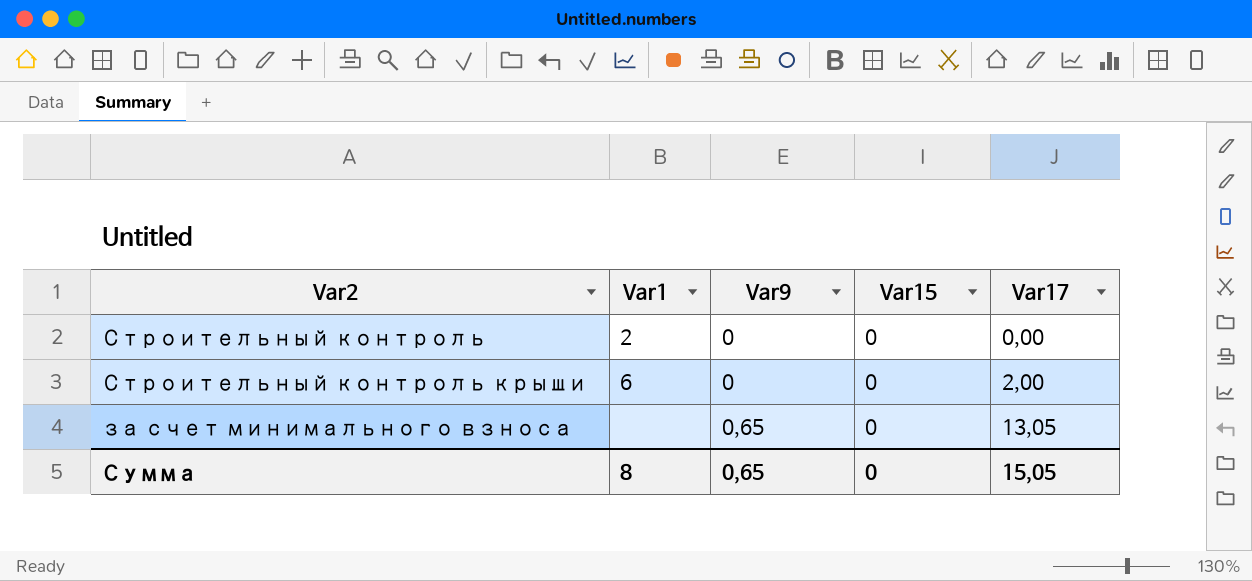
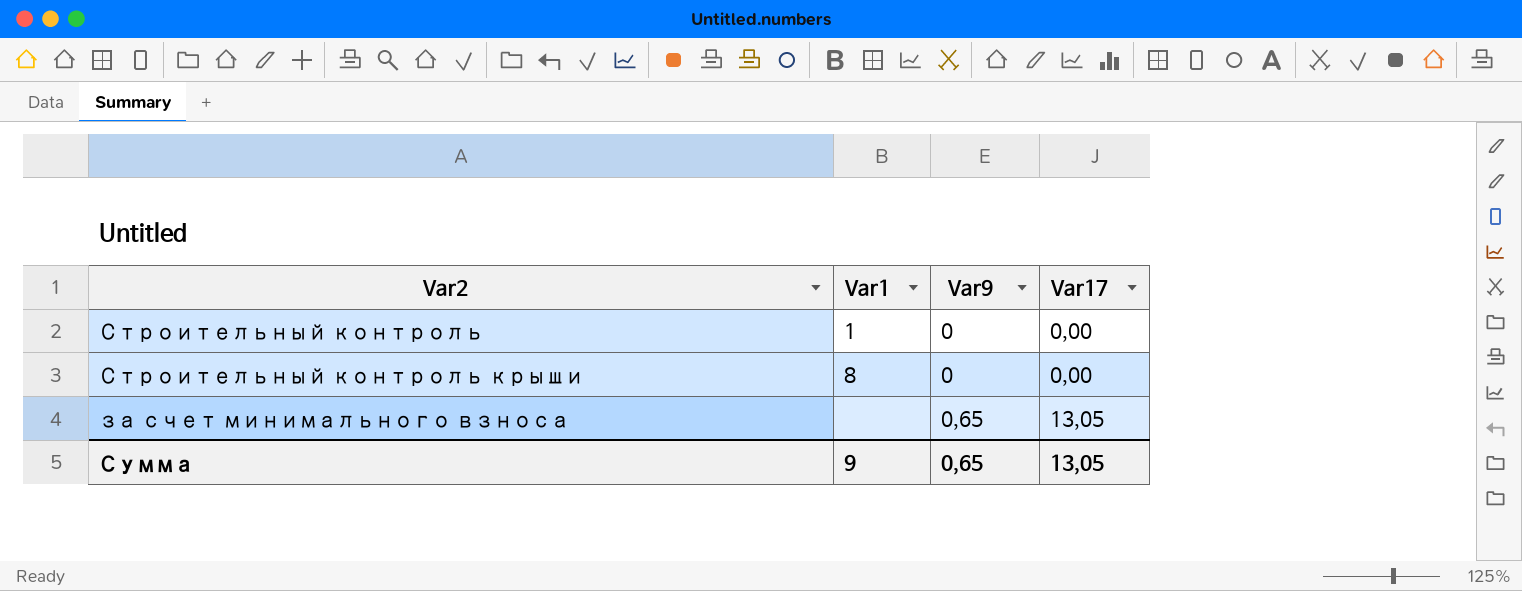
column Var15 | position: 4 -> none
Строительный контроль | Var1: 2 -> 1
Строительный контроль крыши | Var1: 6 -> 8
Строительный контроль крыши | Var17: 2,00 -> 0,00
Сумма | Var1: 8 -> 9
Сумма | Var17: 15,05 -> 13,05

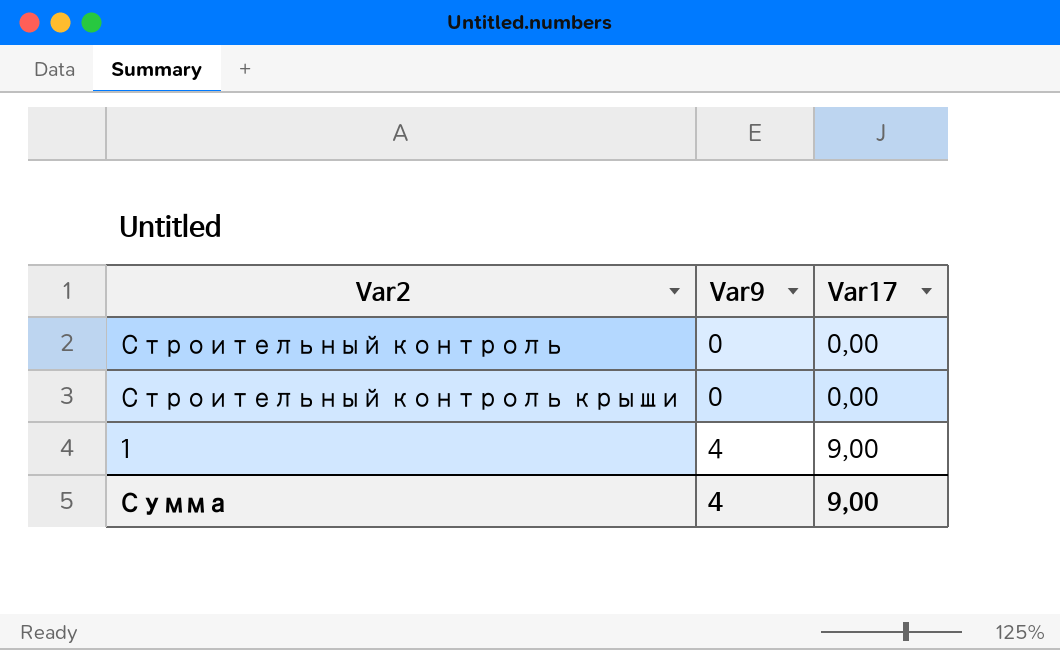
column Var1 | position: 2 -> none
row за счет минимального взноса: none | 0,65 | 13,05 -> none
row 1: none -> 4 | 9,00
Сумма | Var9: 0,65 -> 4
Сумма | Var17: 13,05 -> 9,00

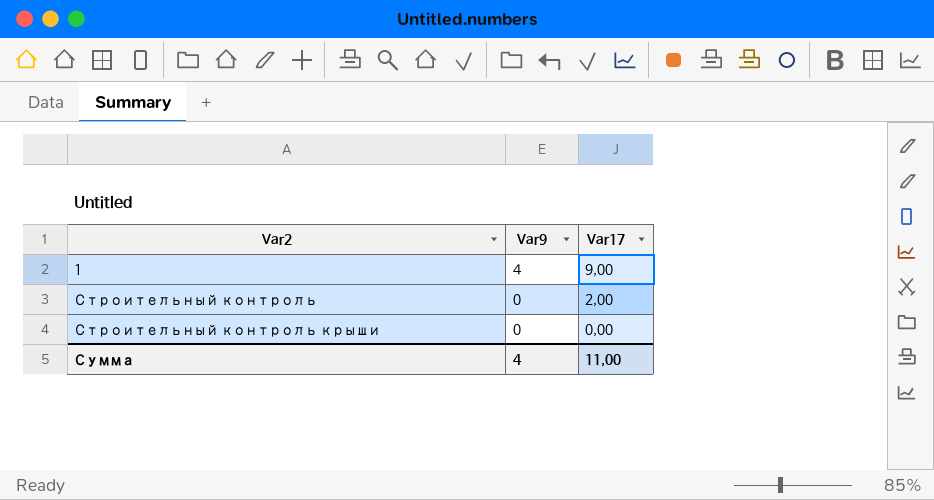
row order: Var9 ascending -> Var2 ascending
Строительный контроль | Var17: 0,00 -> 2,00
Сумма | Var17: 9,00 -> 11,00

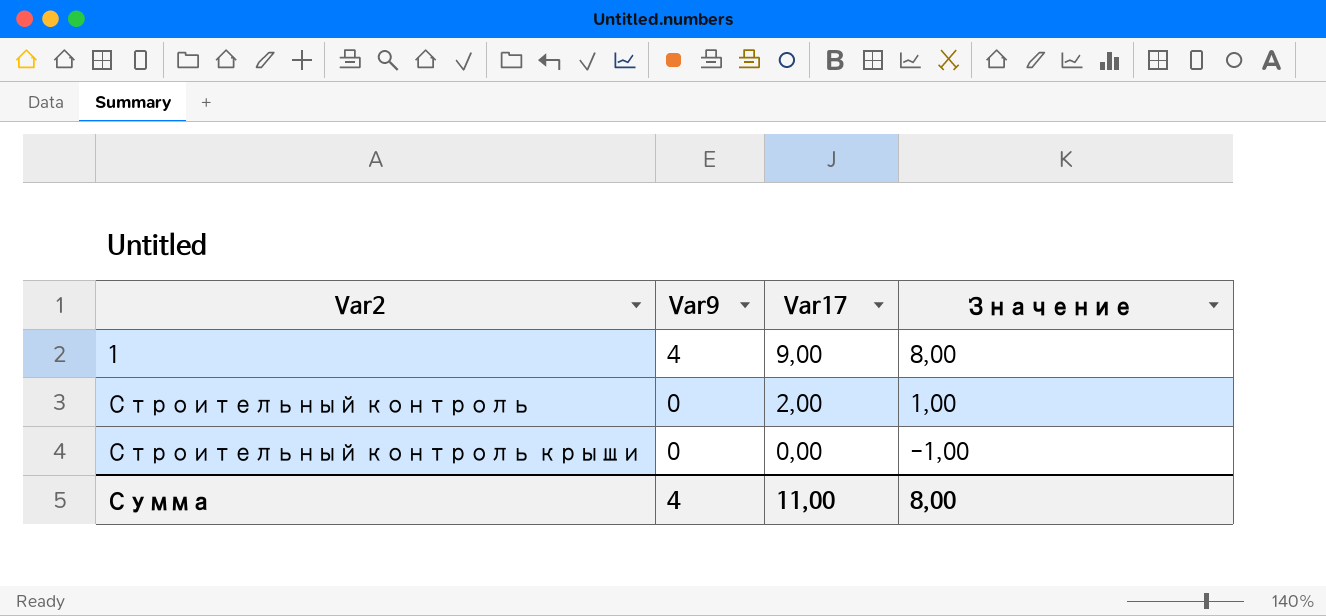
column Значение | formula: none -> [Var17] - 1

